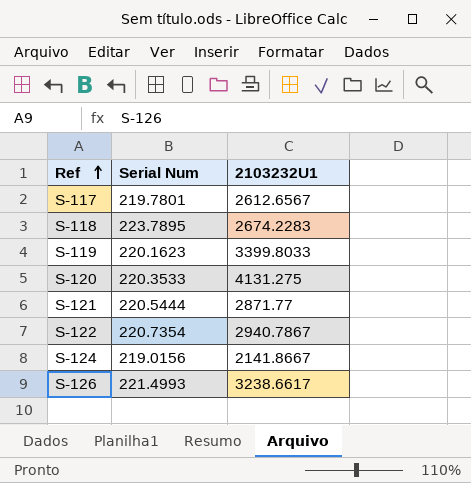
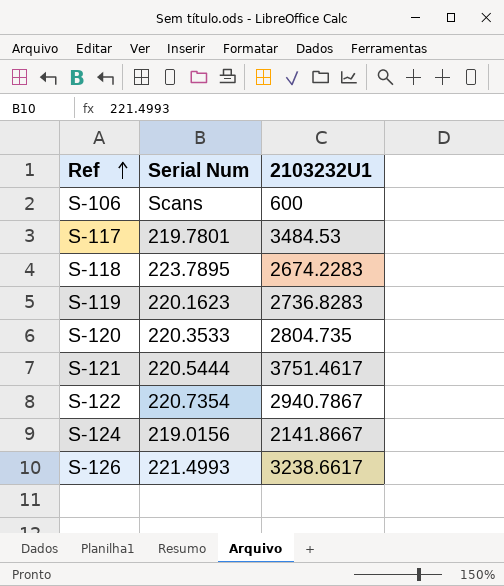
row S-106: none -> Scans | 600
S-117 | 2103232U1: 2612.6567 -> 3484.53
S-119 | 2103232U1: 3399.8033 -> 2736.8283
S-120 | 2103232U1: 4131.275 -> 2804.735
S-121 | 2103232U1: 2871.77 -> 3751.4617

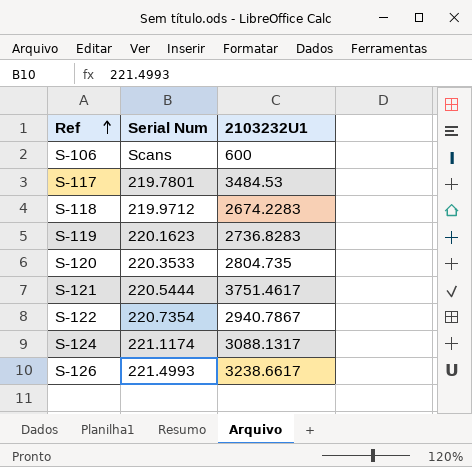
S-118 | Serial Num: 223.7895 -> 219.9712
S-124 | Serial Num: 219.0156 -> 221.1174
S-124 | 2103232U1: 2141.8667 -> 3088.1317

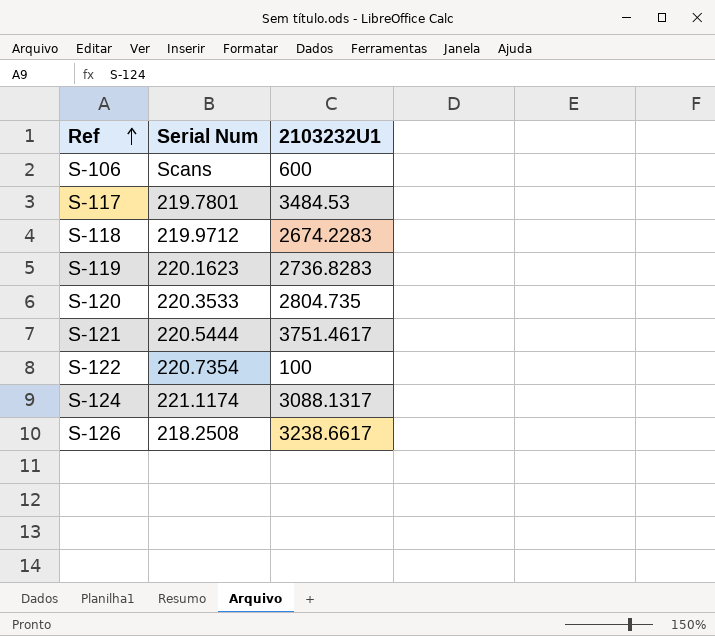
S-122 | 2103232U1: 2940.7867 -> 100
S-126 | Serial Num: 221.4993 -> 218.2508

